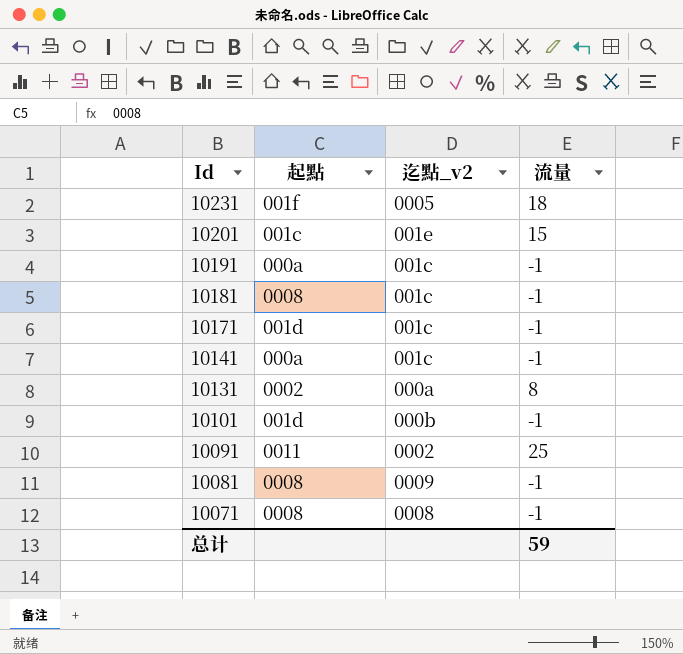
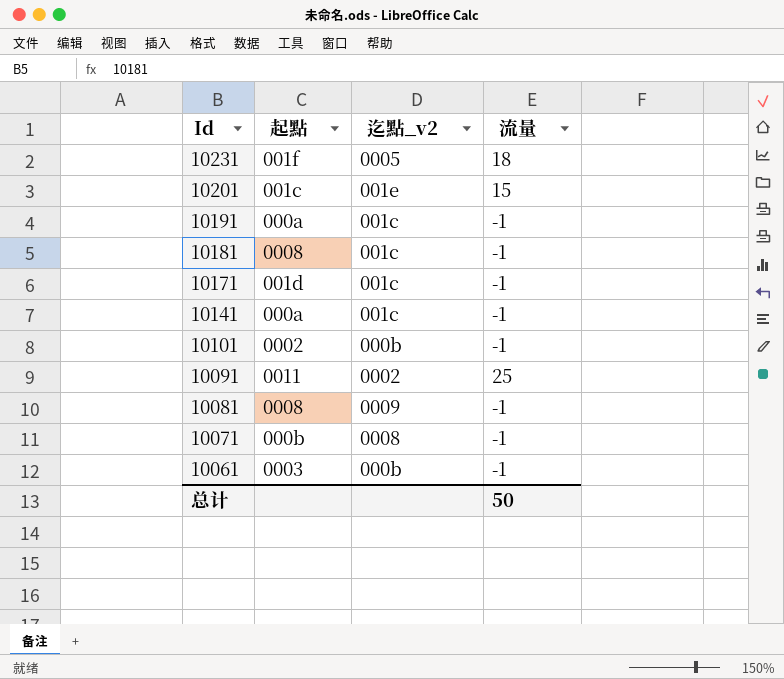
row 10131: 0002 | 000a | 8 -> none
10101 | 起點: 001d -> 0002
10071 | 起點: 0008 -> 000b
row 10061: none -> 0003 | 000b | -1
总计 | 流量: 59 -> 50

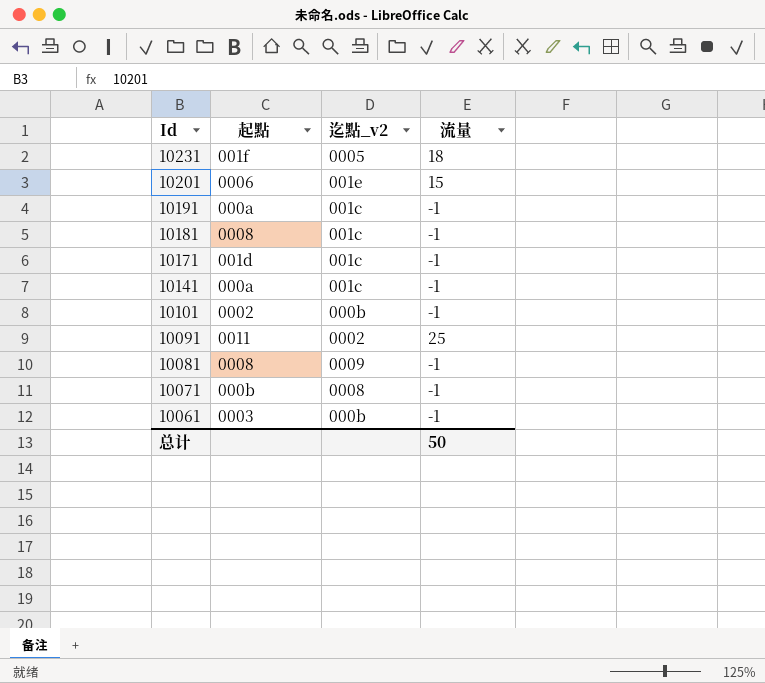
10201 | 起點: 001c -> 0006

